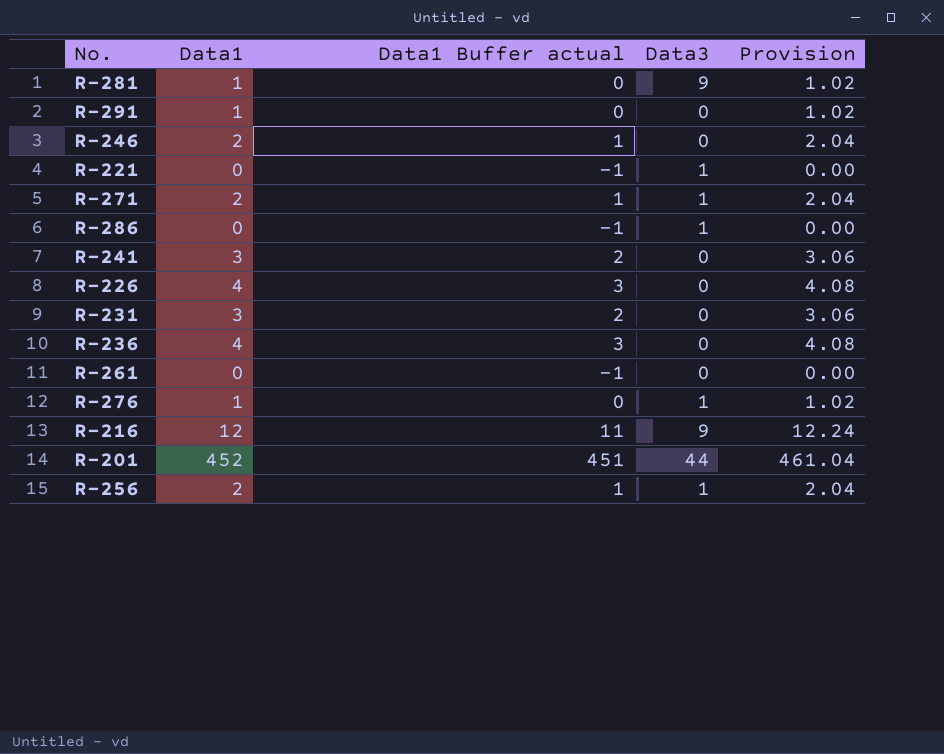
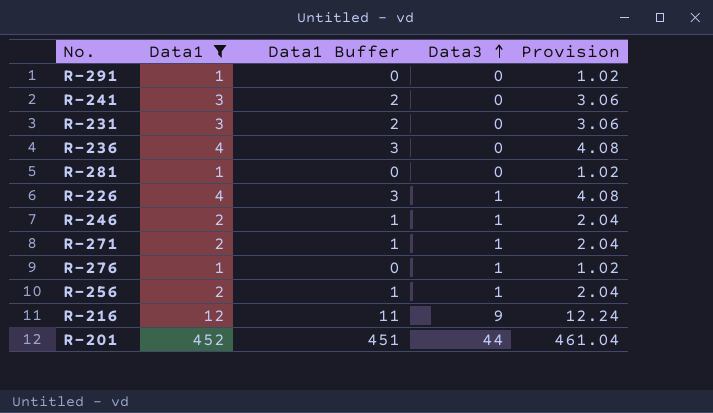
filter: none -> Data1 != 0
row order: none -> Data3 ascending
column name: Data1 Buffer actual -> Data1 Buffer
R-281 | Data3: 9 -> 0
R-226 | Data3: 0 -> 1
R-246 | Data3: 0 -> 1

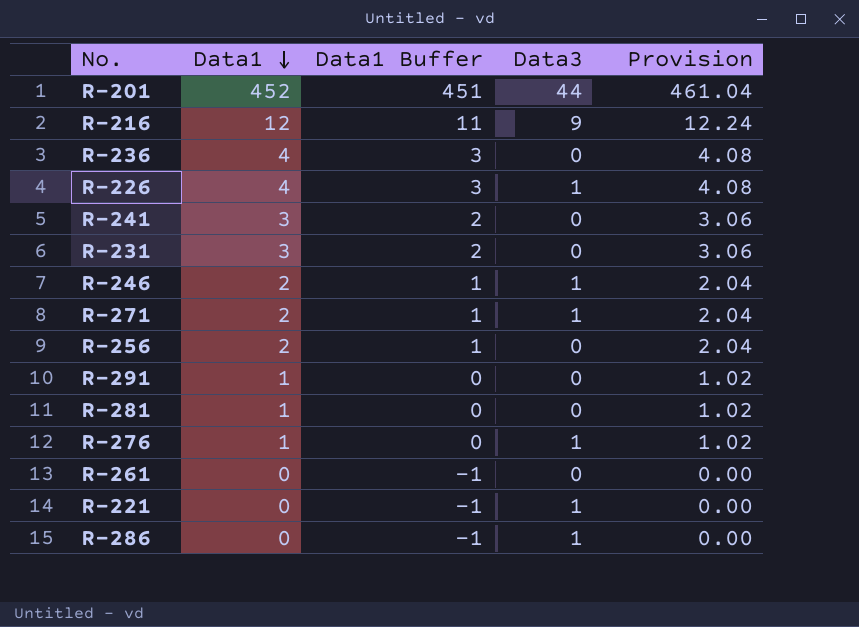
filter: Data1 != 0 -> none
row order: Data3 ascending -> Data1 descending
R-256 | Data3: 1 -> 0

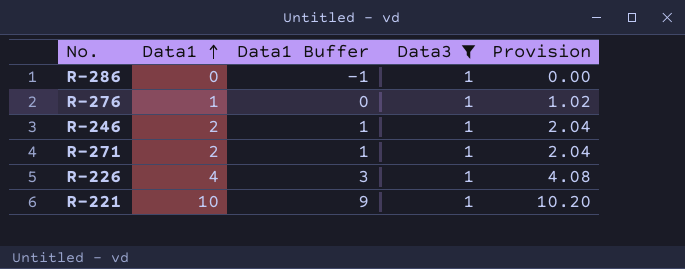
filter: none -> Data3 = 1
row order: Data1 descending -> Data1 ascending
R-221 | Data1: 0 -> 10
R-221 | Data1 Buffer: -1 -> 9
R-221 | Provision: 0.00 -> 10.20

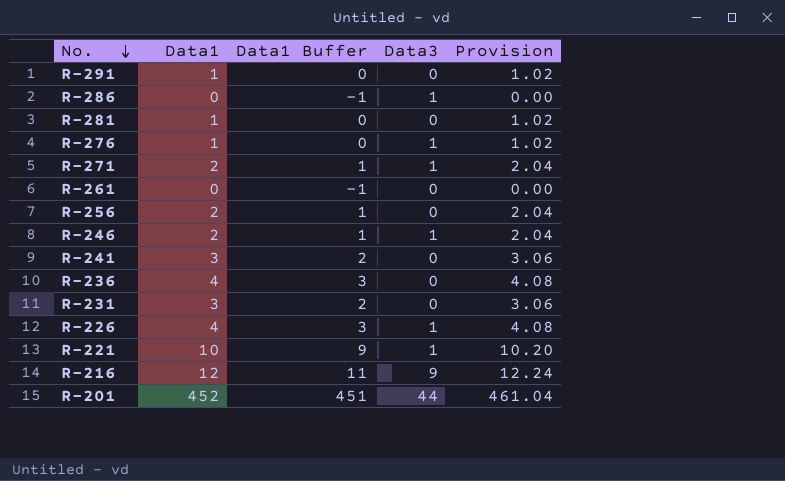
filter: Data3 = 1 -> none
row order: Data1 ascending -> No. descending

